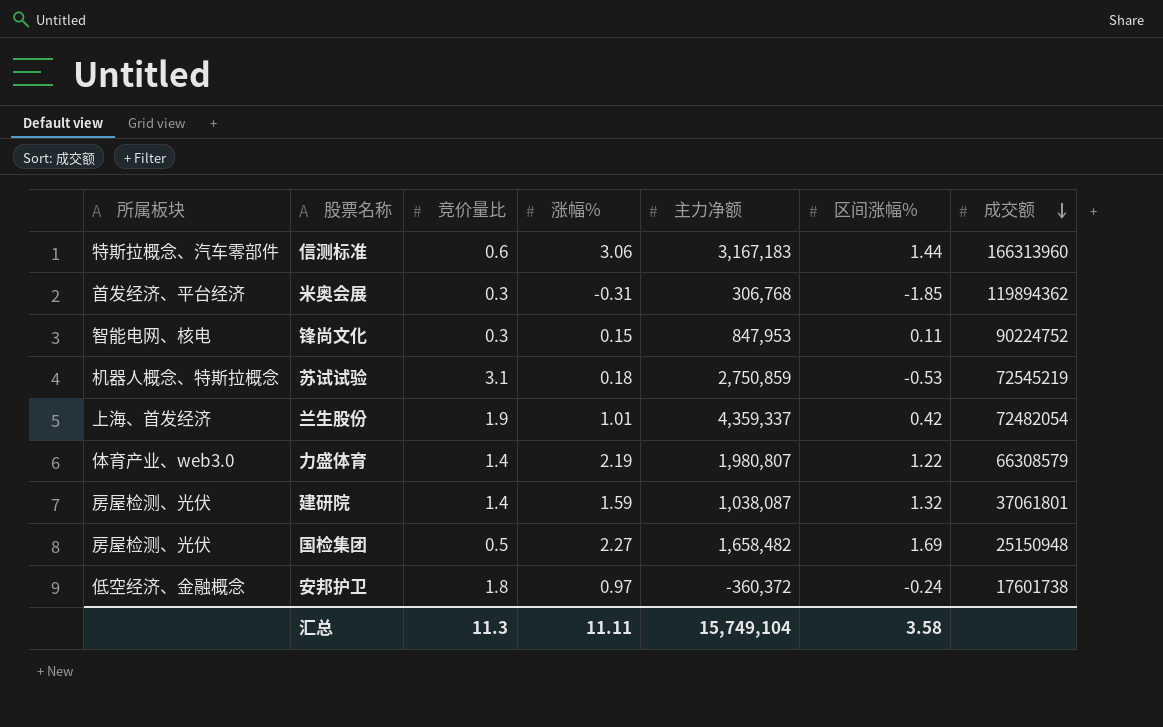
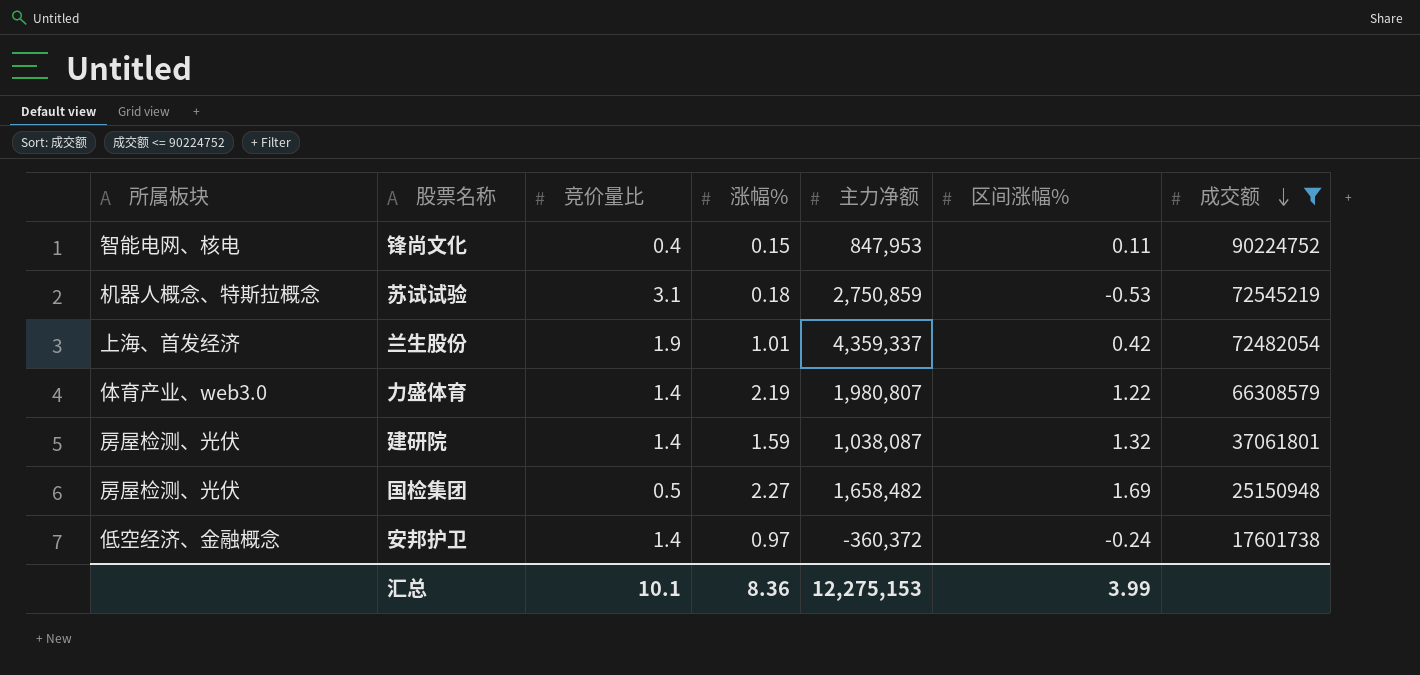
filter: none -> 成交额 <= 90224752
锋尚文化 | 竞价量比: 0.3 -> 0.4
安邦护卫 | 竞价量比: 1.8 -> 1.4
汇总 | 竞价量比: 11.3 -> 10.1
汇总 | 涨幅%: 11.11 -> 8.36
汇总 | 主力净额: 15,749,104 -> 12,275,153
汇总 | 区间涨幅%: 3.58 -> 3.99

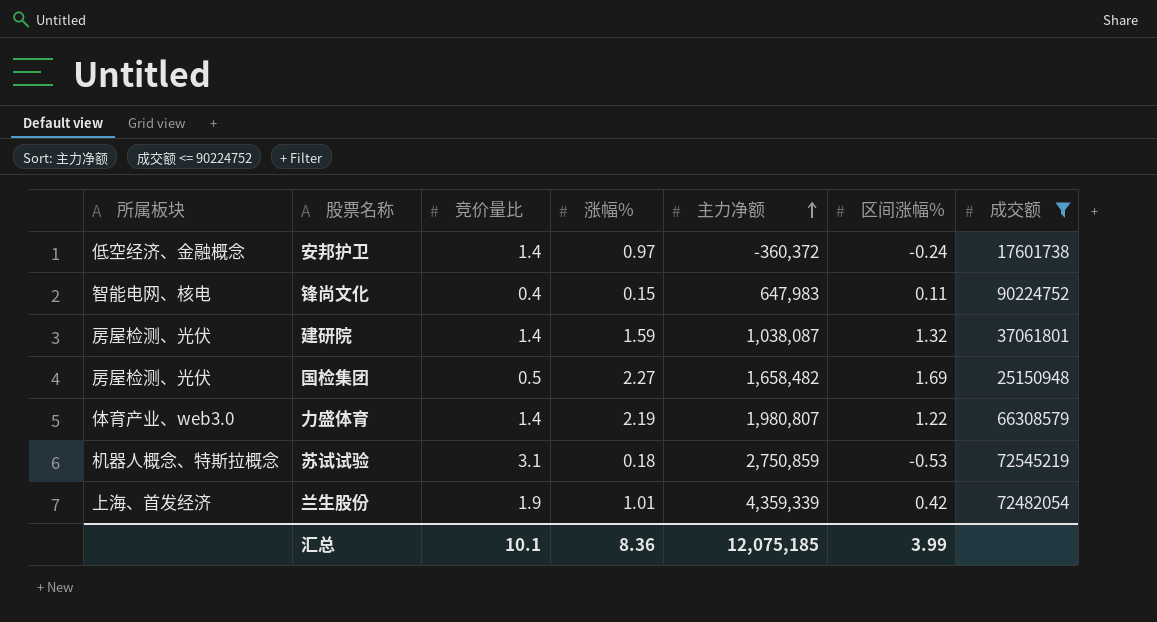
row order: 成交额 descending -> 主力净额 ascending
锋尚文化 | 主力净额: 847,953 -> 647,983
兰生股份 | 主力净额: 4,359,337 -> 4,359,339
汇总 | 主力净额: 12,275,153 -> 12,075,185

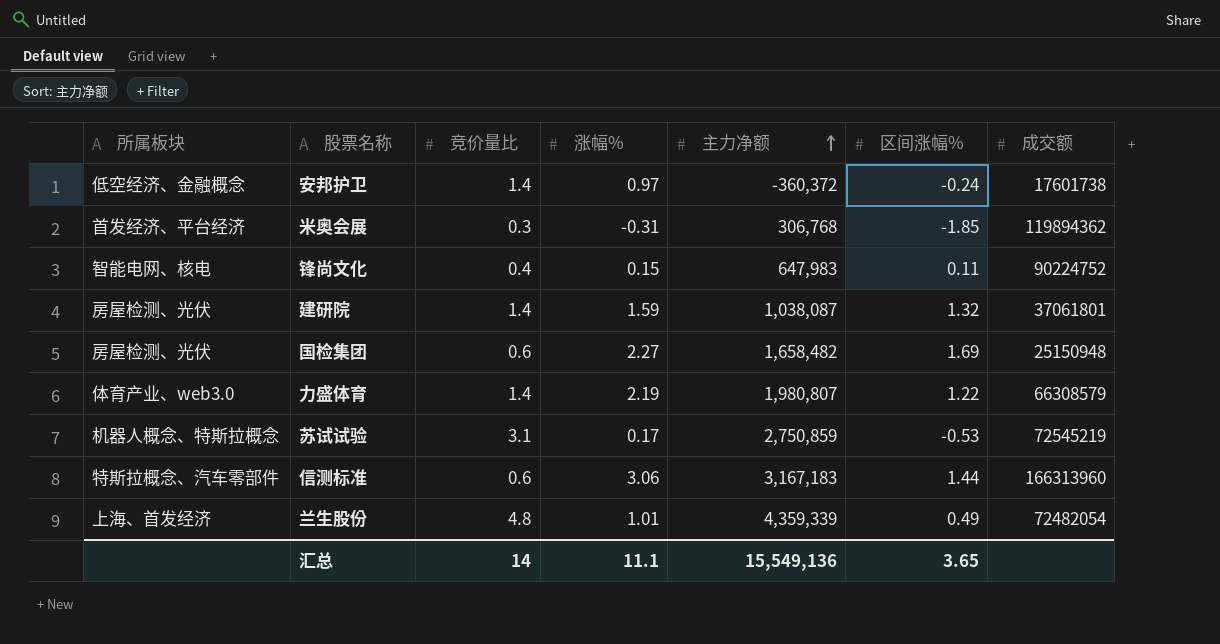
filter: 成交额 <= 90224752 -> none
国检集团 | 竞价量比: 0.5 -> 0.6
苏试试验 | 涨幅%: 0.18 -> 0.17
兰生股份 | 竞价量比: 1.9 -> 4.8
兰生股份 | 区间涨幅%: 0.42 -> 0.49
汇总 | 竞价量比: 10.1 -> 14
汇总 | 涨幅%: 8.36 -> 11.1
汇总 | 主力净额: 12,075,185 -> 15,549,136
汇总 | 区间涨幅%: 3.99 -> 3.65

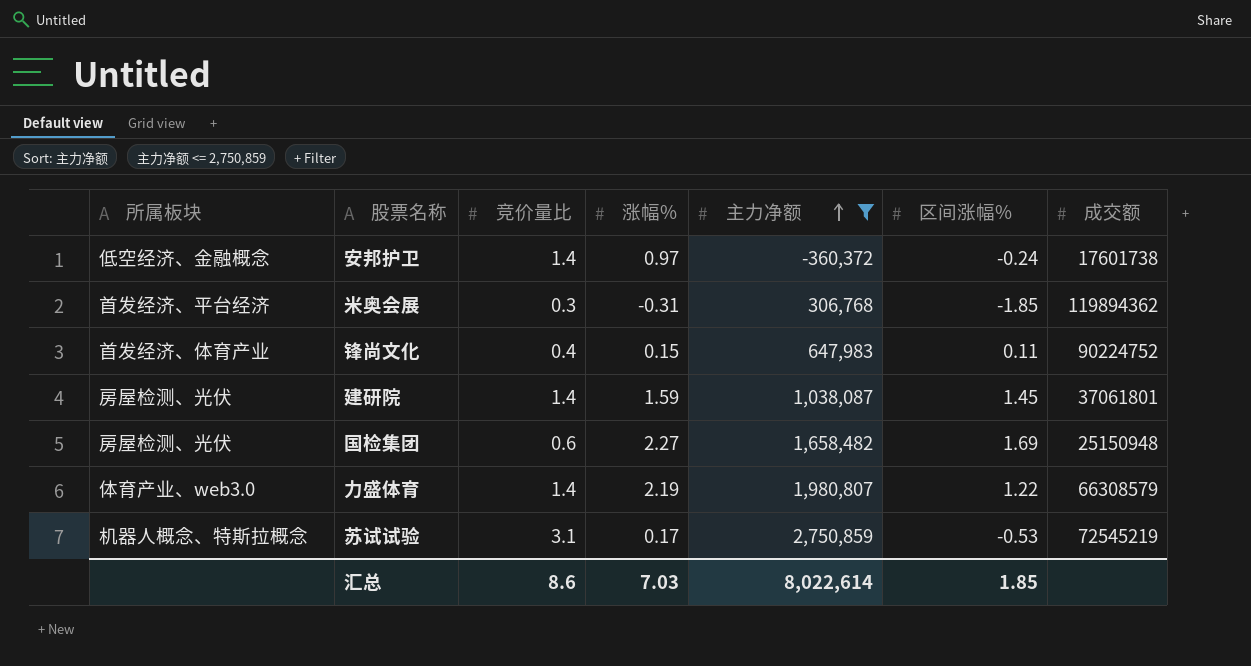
filter: none -> 主力净额 <= 2,750,859
锋尚文化 | 所属板块: 智能电网、核电 -> 首发经济、体育产业
建研院 | 区间涨幅%: 1.32 -> 1.45
汇总 | 竞价量比: 14 -> 8.6
汇总 | 涨幅%: 11.1 -> 7.03
汇总 | 主力净额: 15,549,136 -> 8,022,614
汇总 | 区间涨幅%: 3.65 -> 1.85

